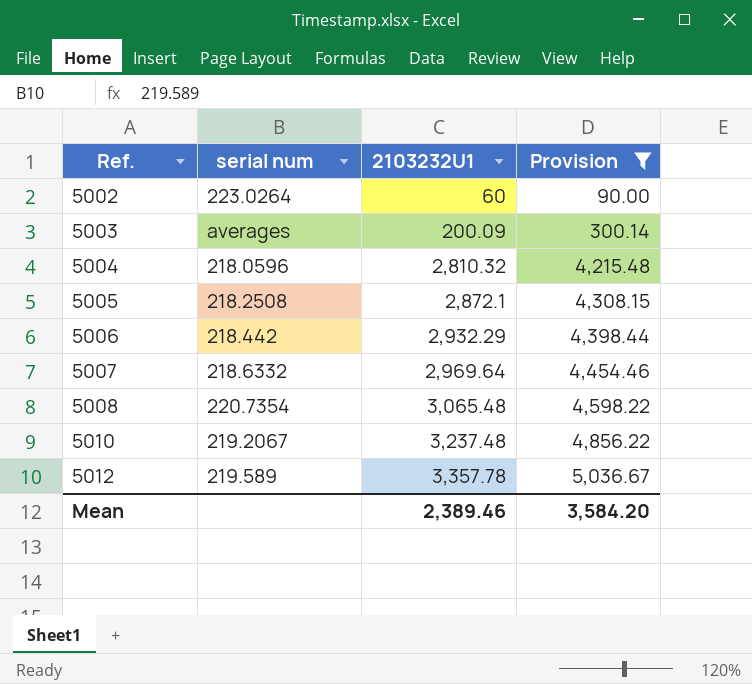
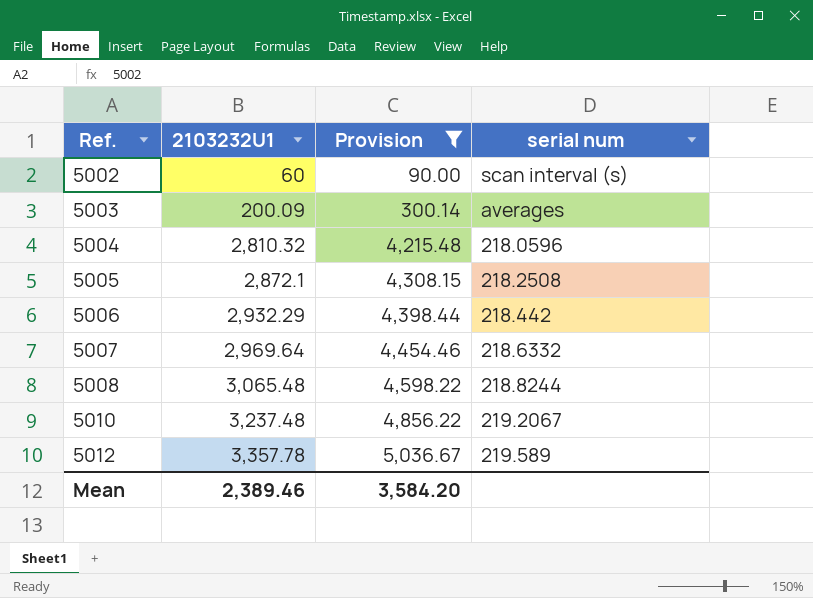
column serial num | position: 2 -> 4
5002 | serial num: 223.0264 -> scan interval (s)
5008 | serial num: 220.7354 -> 218.8244

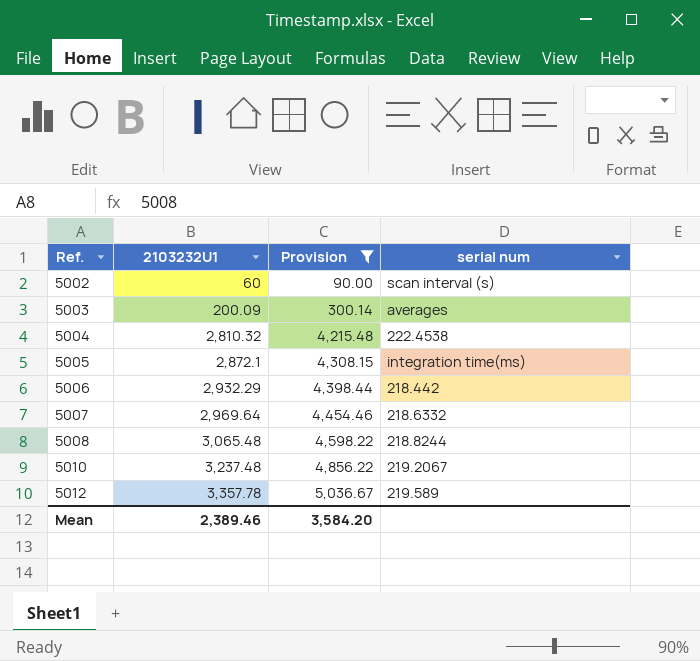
5004 | serial num: 218.0596 -> 222.4538
5005 | serial num: 218.2508 -> integration time(ms)

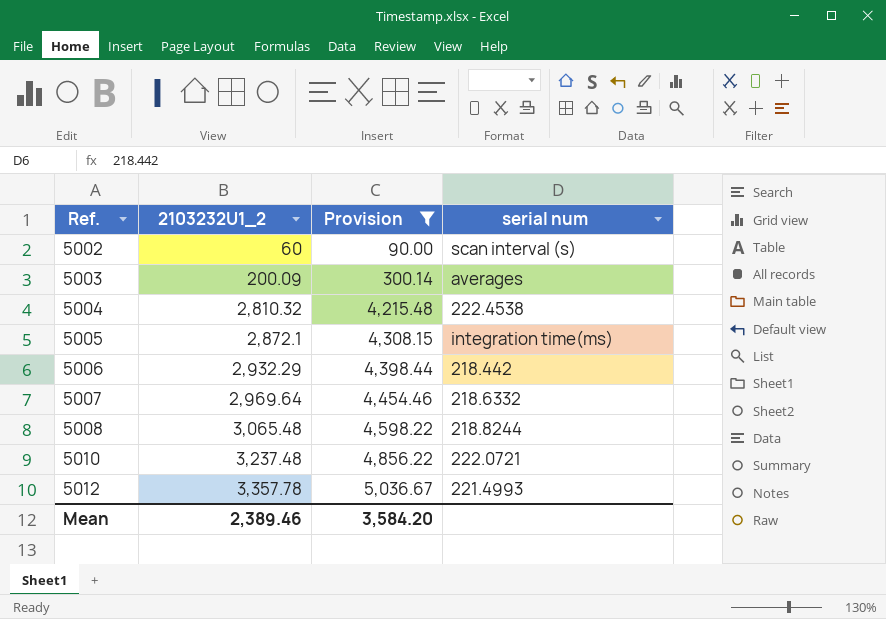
column name: 2103232U1 -> 2103232U1_2
5010 | serial num: 219.2067 -> 222.0721
5012 | serial num: 219.589 -> 221.4993

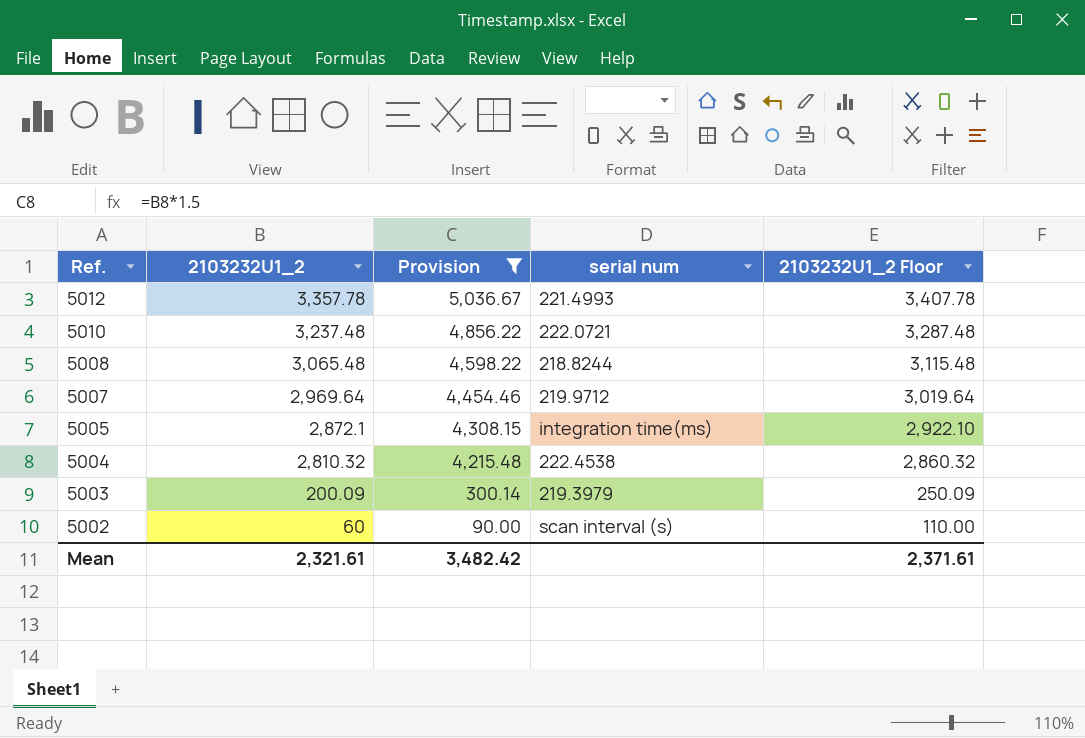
row order: Ref. ascending -> Ref. descending
column 2103232U1_2 Floor | formula: none -> [2103232U1_2] + 50
row 5006: 2,932.29 | 4,398.44 | 218.442 -> none
5007 | serial num: 218.6332 -> 219.9712
5003 | serial num: averages -> 219.3979
Mean | 2103232U1_2: 2,389.46 -> 2,321.61
Mean | Provision: 3,584.20 -> 3,482.42

